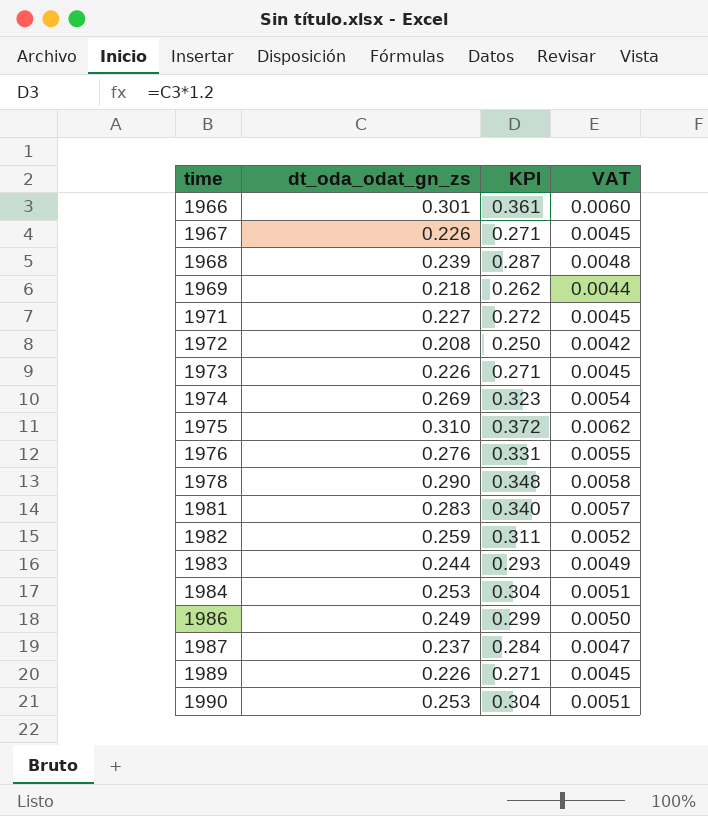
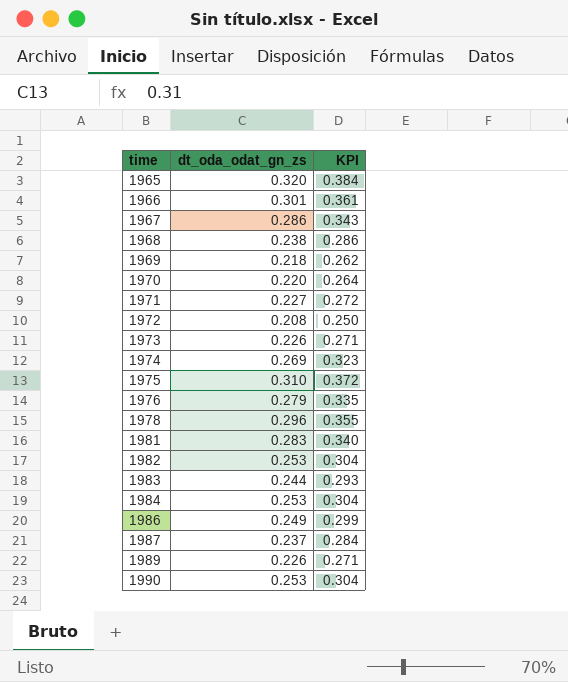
column VAT | formula: [dt_oda_odat_gn_zs] * 0.02 -> none
row 1965: none -> 0.320 | 0.384
1967 | dt_oda_odat_gn_zs: 0.226 -> 0.286
1967 | KPI: 0.271 -> 0.343
1968 | dt_oda_odat_gn_zs: 0.239 -> 0.238
1968 | KPI: 0.287 -> 0.286
row 1970: none -> 0.220 | 0.264
1976 | dt_oda_odat_gn_zs: 0.276 -> 0.279
1976 | KPI: 0.331 -> 0.335
1978 | dt_oda_odat_gn_zs: 0.290 -> 0.296
1978 | KPI: 0.348 -> 0.355
1982 | dt_oda_odat_gn_zs: 0.259 -> 0.253
1982 | KPI: 0.311 -> 0.304

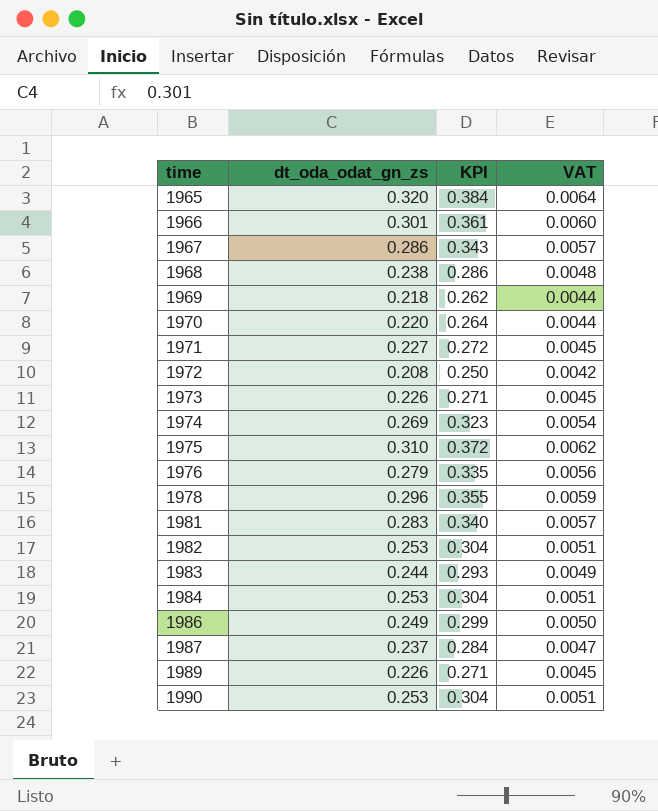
column VAT | formula: none -> [dt_oda_odat_gn_zs] * 0.02

